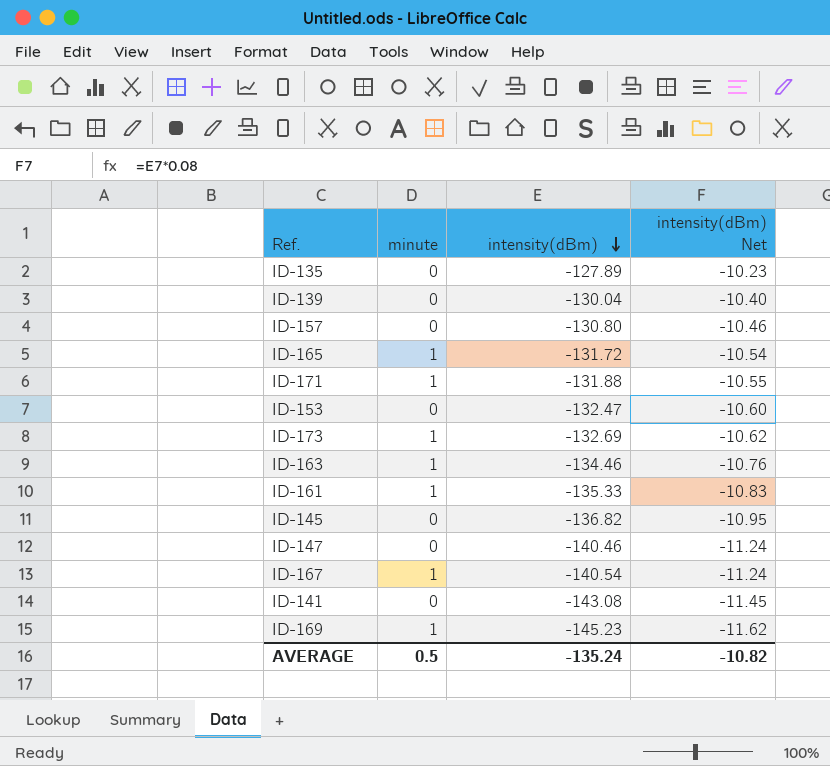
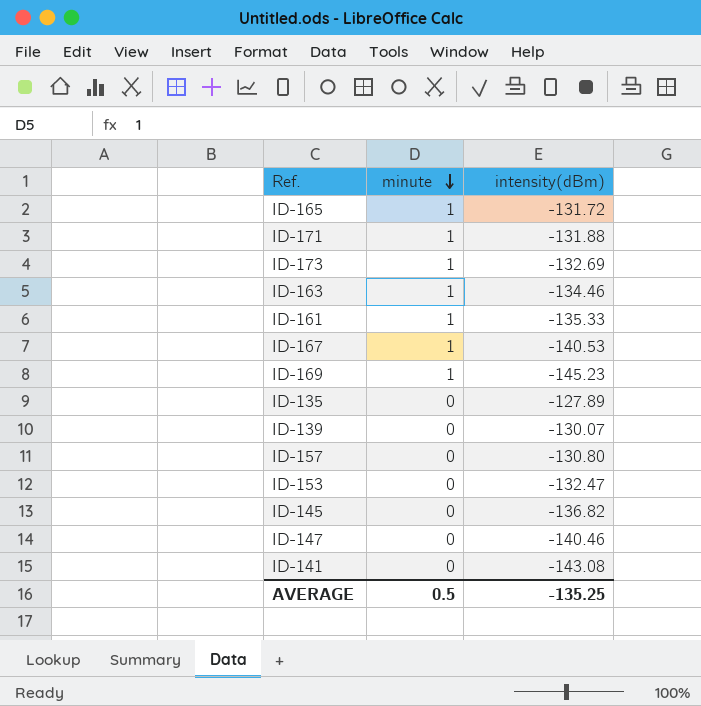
row order: intensity(dBm) descending -> minute descending
column intensity(dBm) Net | formula: [intensity(dBm)] * 0.08 -> none
ID-167 | intensity(dBm): -140.54 -> -140.53
ID-139 | intensity(dBm): -130.04 -> -130.07
AVERAGE | intensity(dBm): -135.24 -> -135.25

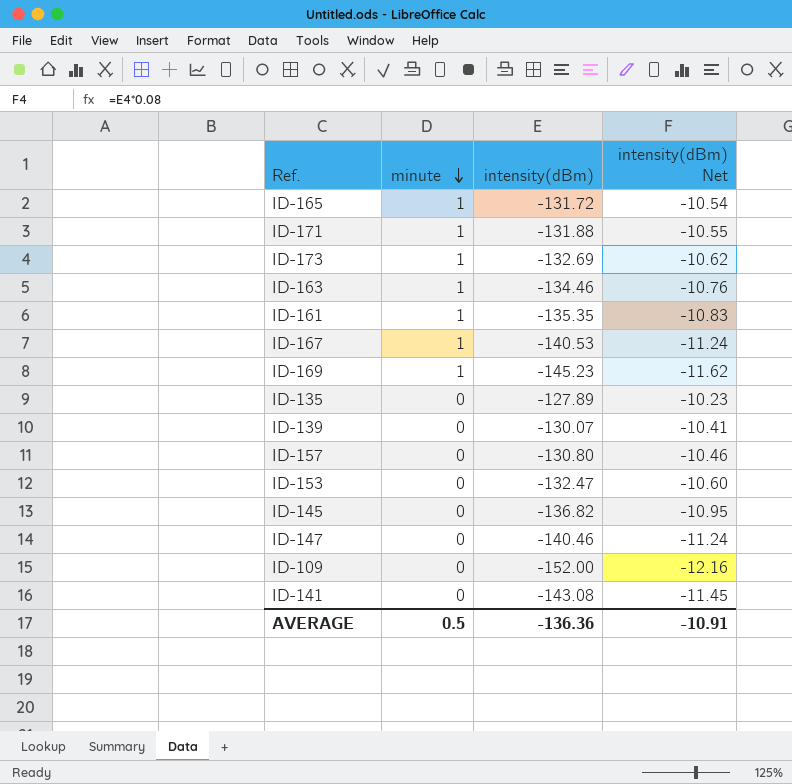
column intensity(dBm) Net | formula: none -> [intensity(dBm)] * 0.08
ID-161 | intensity(dBm): -135.33 -> -135.35
row ID-109: none -> 0 | -152.00 | -12.16
AVERAGE | intensity(dBm): -135.25 -> -136.36

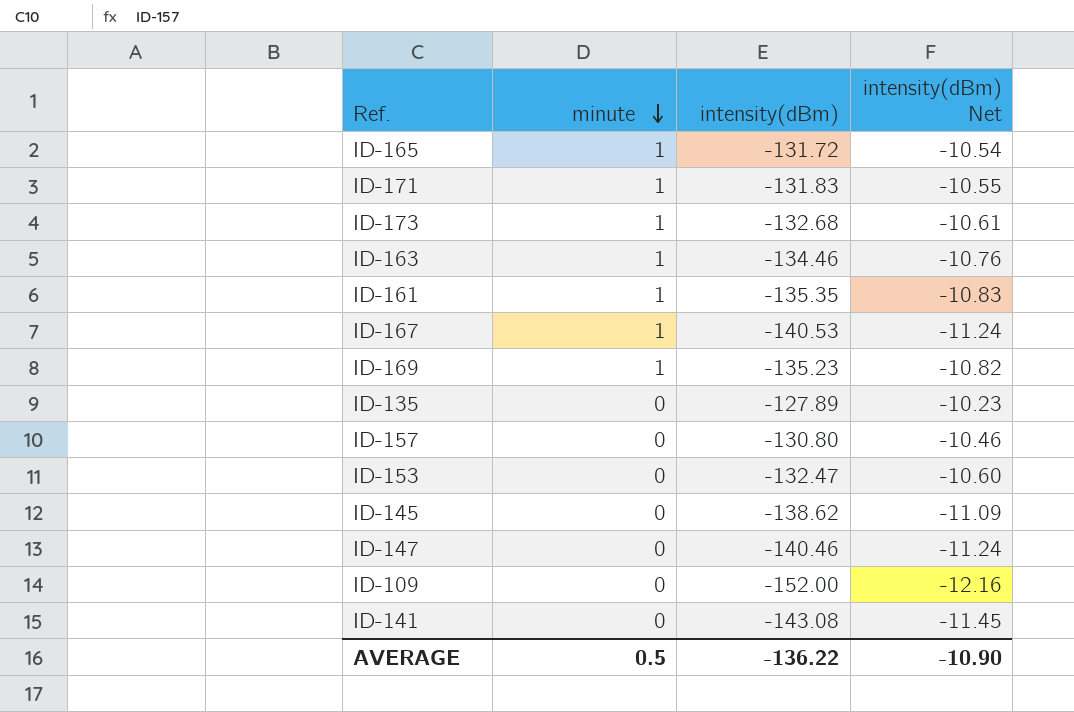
row ID-139: 0 | -130.07 | -10.41 -> none
ID-171 | intensity(dBm): -131.88 -> -131.83
ID-173 | intensity(dBm): -132.69 -> -132.68
ID-173 | intensity(dBm) Net: -10.62 -> -10.61
ID-169 | intensity(dBm): -145.23 -> -135.23
ID-169 | intensity(dBm) Net: -11.62 -> -10.82
ID-145 | intensity(dBm): -136.82 -> -138.62
ID-145 | intensity(dBm) Net: -10.95 -> -11.09
AVERAGE | intensity(dBm): -136.36 -> -136.22
AVERAGE | intensity(dBm) Net: -10.91 -> -10.90

